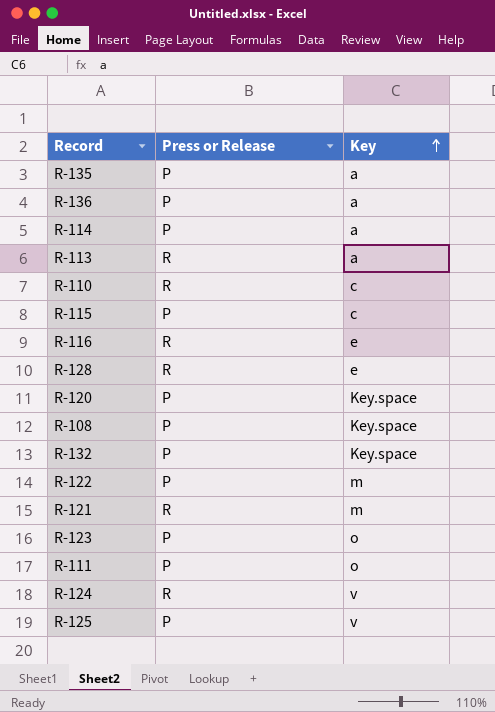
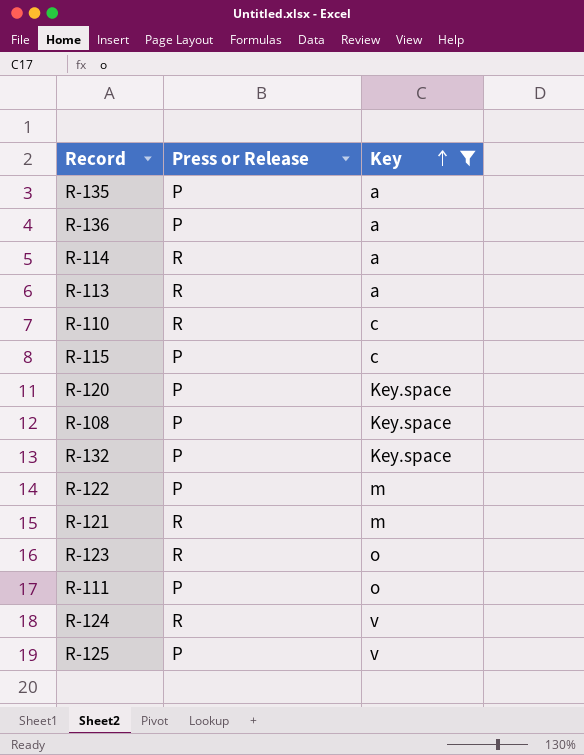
filter: none -> Key != e
R-114 | Press or Release: P -> R
R-123 | Press or Release: P -> R

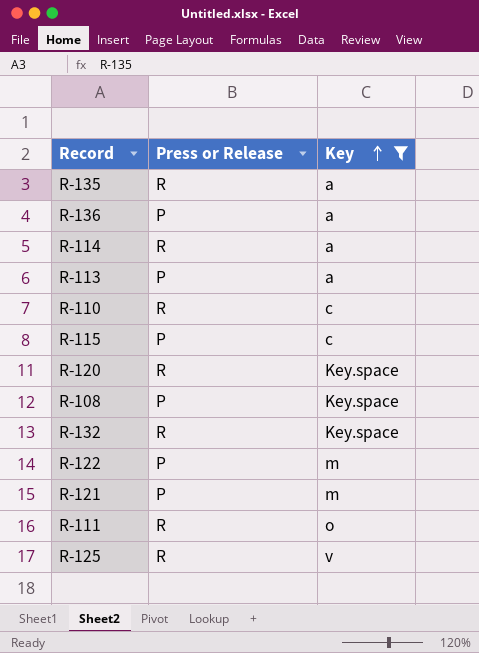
row R-123: R | o -> none
row R-124: R | v -> none
R-135 | Press or Release: P -> R
R-113 | Press or Release: R -> P
R-120 | Press or Release: P -> R
R-132 | Press or Release: P -> R
R-121 | Press or Release: R -> P
R-111 | Press or Release: P -> R
R-125 | Press or Release: P -> R

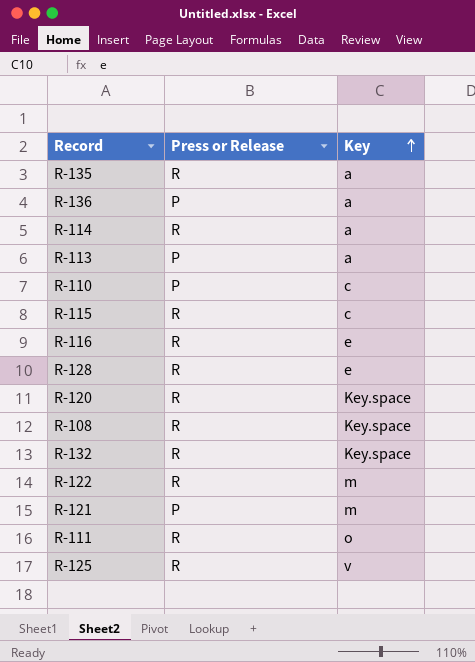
filter: Key != e -> none
R-110 | Press or Release: R -> P
R-115 | Press or Release: P -> R
R-108 | Press or Release: P -> R
R-122 | Press or Release: P -> R

